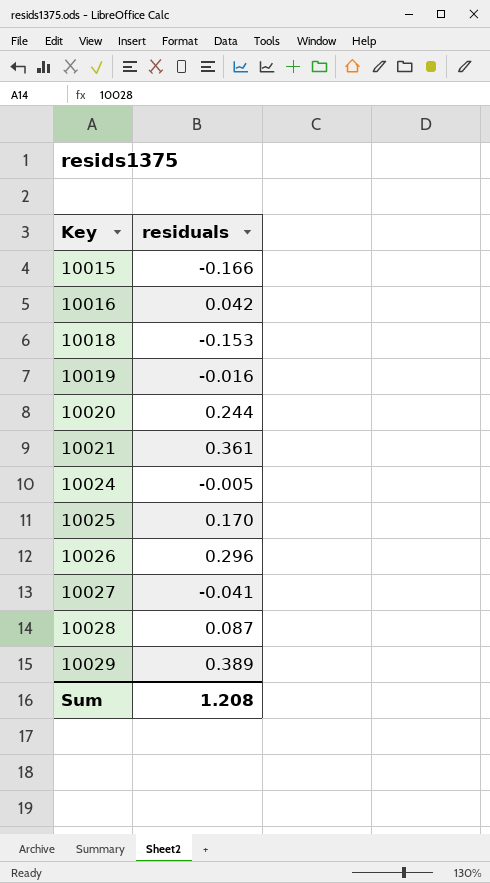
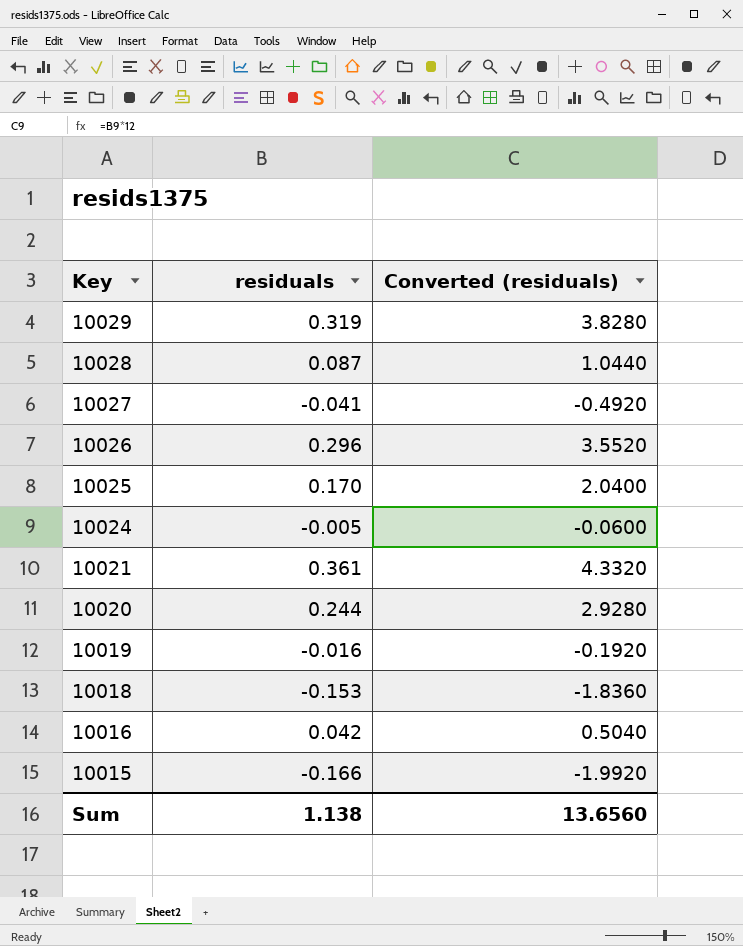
row order: Key ascending -> Key descending
column Converted (residuals) | formula: none -> [residuals] * 12
10029 | residuals: 0.389 -> 0.319
Sum | residuals: 1.208 -> 1.138

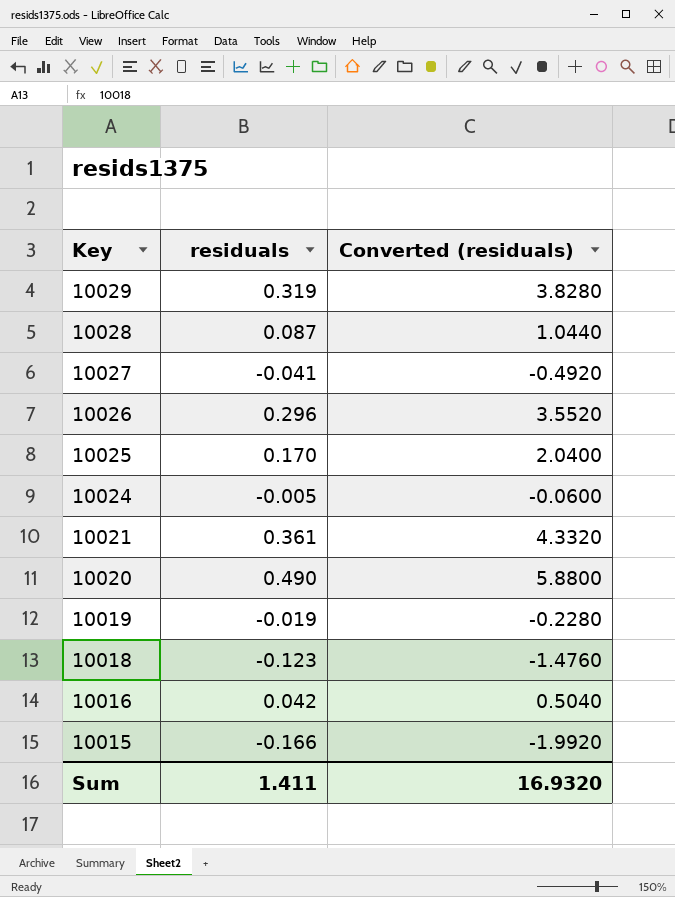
10020 | residuals: 0.244 -> 0.490
10020 | Converted (residuals): 2.9280 -> 5.8800
10019 | residuals: -0.016 -> -0.019
10019 | Converted (residuals): -0.1920 -> -0.2280
10018 | residuals: -0.153 -> -0.123
10018 | Converted (residuals): -1.8360 -> -1.4760
Sum | residuals: 1.138 -> 1.411
Sum | Converted (residuals): 13.6560 -> 16.9320

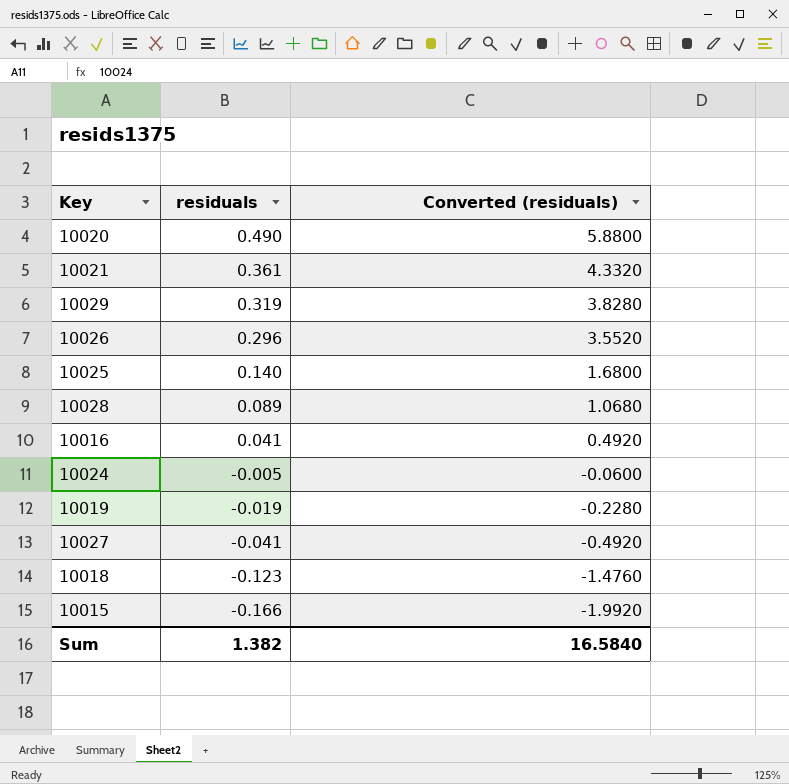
row order: Key descending -> residuals descending
10025 | residuals: 0.170 -> 0.140
10025 | Converted (residuals): 2.0400 -> 1.6800
10028 | residuals: 0.087 -> 0.089
10028 | Converted (residuals): 1.0440 -> 1.0680
10016 | residuals: 0.042 -> 0.041
10016 | Converted (residuals): 0.5040 -> 0.4920
Sum | residuals: 1.411 -> 1.382
Sum | Converted (residuals): 16.9320 -> 16.5840

